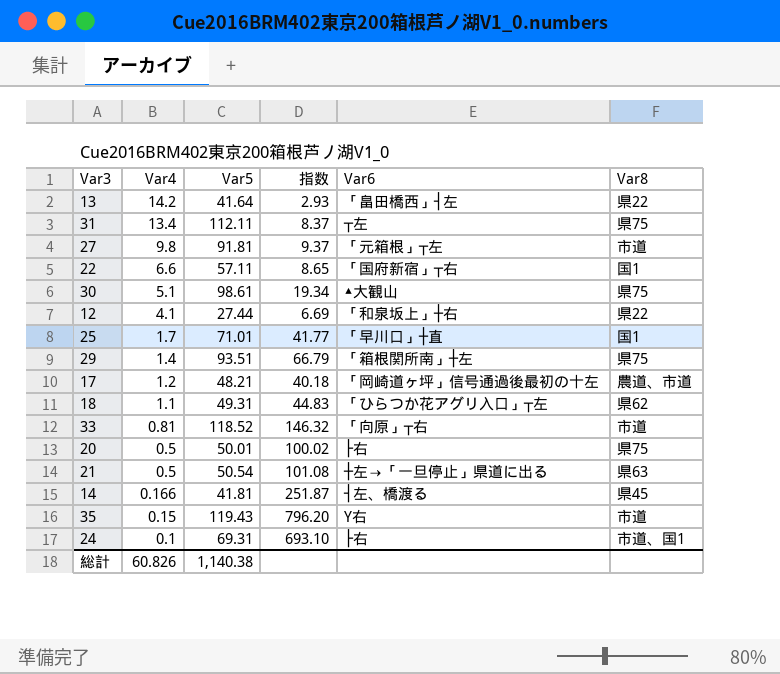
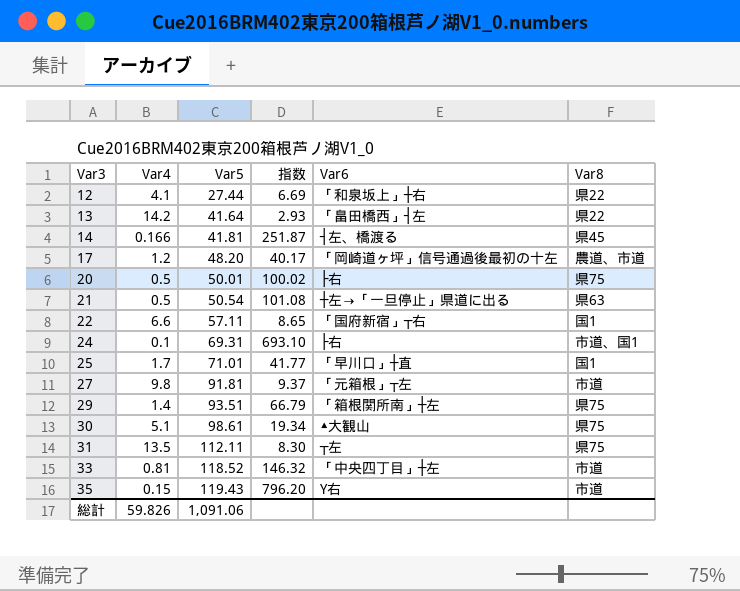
row order: Var4 descending -> Var3 ascending
row 18: 1.1 | 49.31 | 44.83 | 「ひらつか花アグリ入口」┬左 | 県62 -> none
17 | Var5: 48.21 -> 48.20
17 | 指数: 40.18 -> 40.17
31 | Var4: 13.4 -> 13.5
31 | 指数: 8.37 -> 8.30
33 | Var6: 「向原」┬右 -> 「中央四丁目」┼左
総計 | Var4: 60.826 -> 59.826
総計 | Var5: 1,140.38 -> 1,091.06

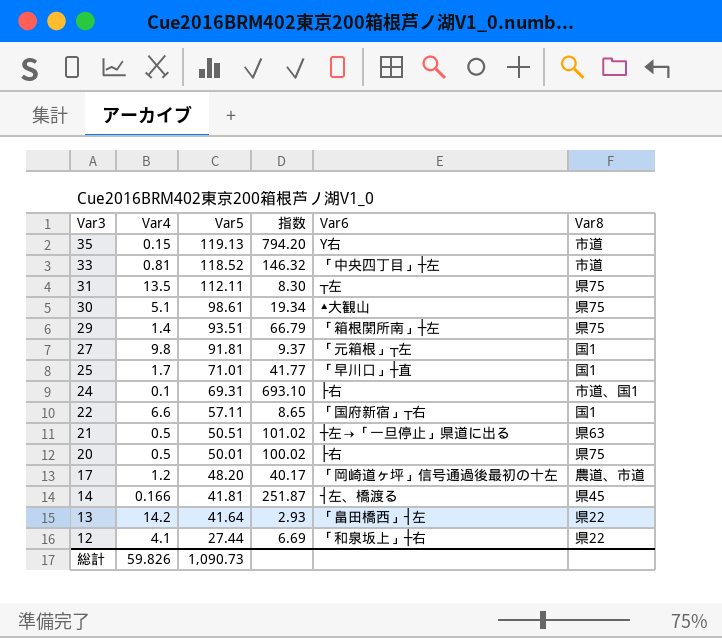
row order: Var3 ascending -> Var3 descending
35 | Var5: 119.43 -> 119.13
35 | 指数: 796.20 -> 794.20
27 | Var8: 市道 -> 国1
21 | Var5: 50.54 -> 50.51
21 | 指数: 101.08 -> 101.02
総計 | Var5: 1,091.06 -> 1,090.73

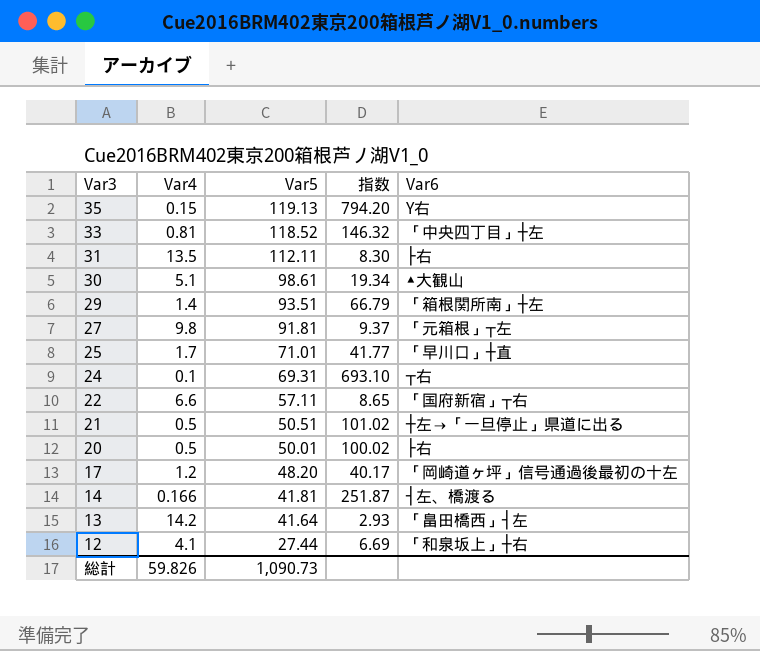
column Var8 | position: 6 -> none
31 | Var6: ┬左 -> ├右
24 | Var6: ├右 -> ┬右

